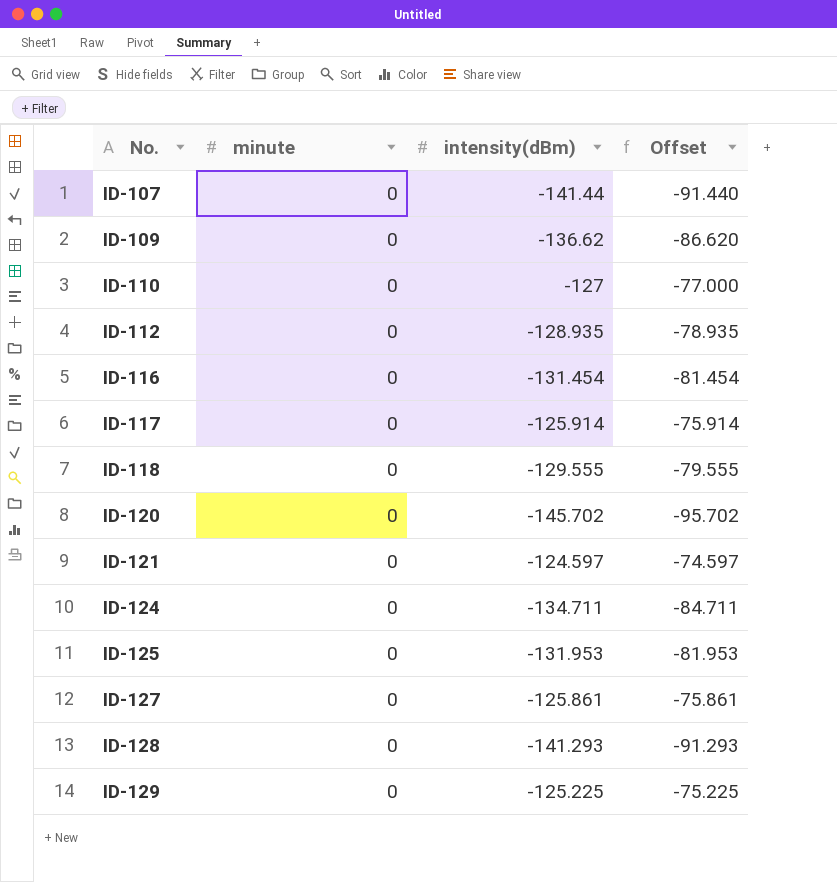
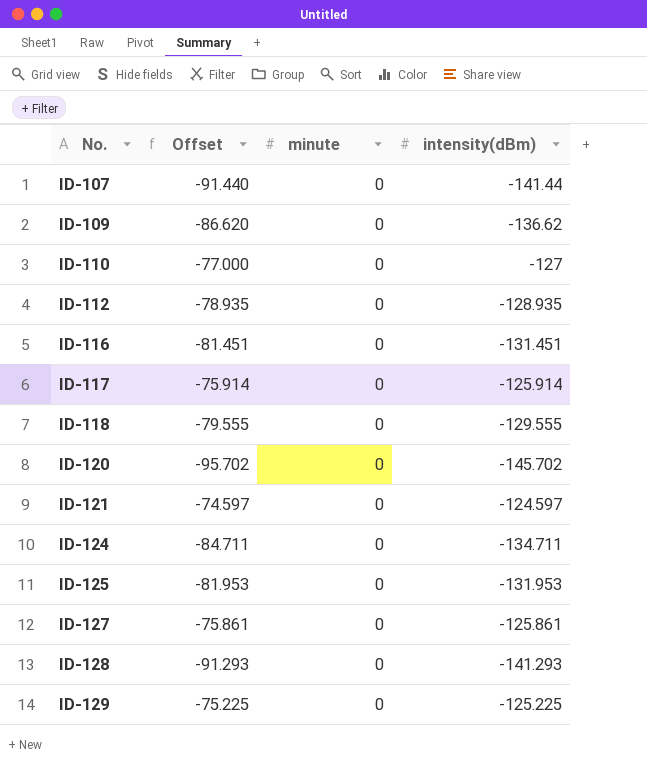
column Offset | position: 4 -> 2
ID-116 | Offset: -81.454 -> -81.451
ID-116 | intensity(dBm): -131.454 -> -131.451

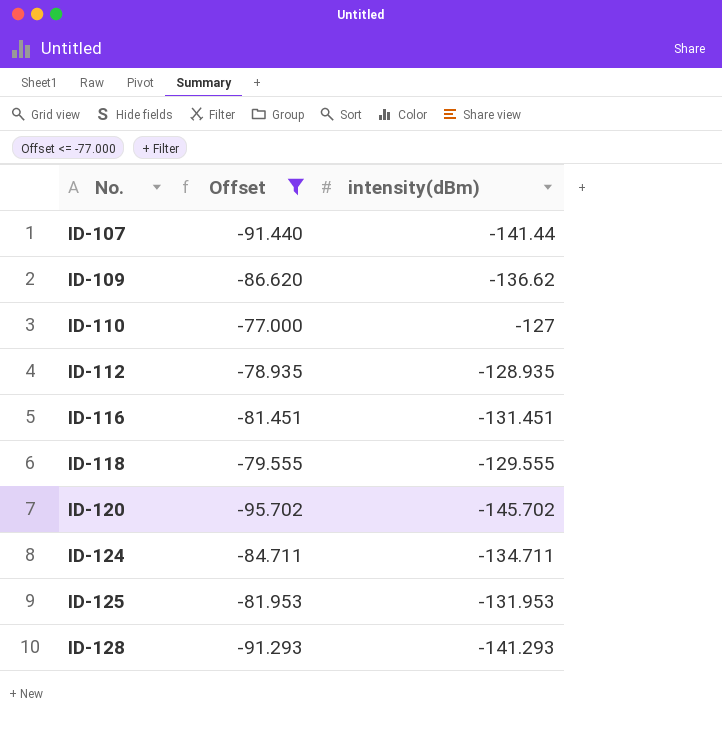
filter: none -> Offset <= -77.000
column minute | position: 3 -> none

